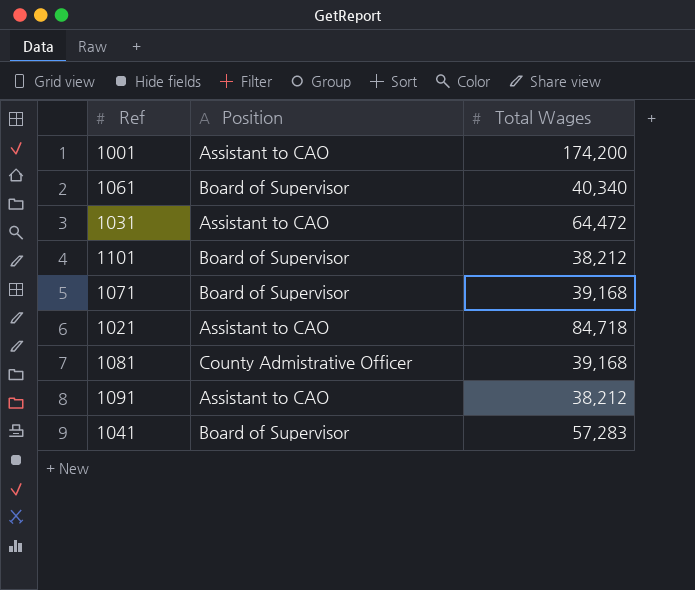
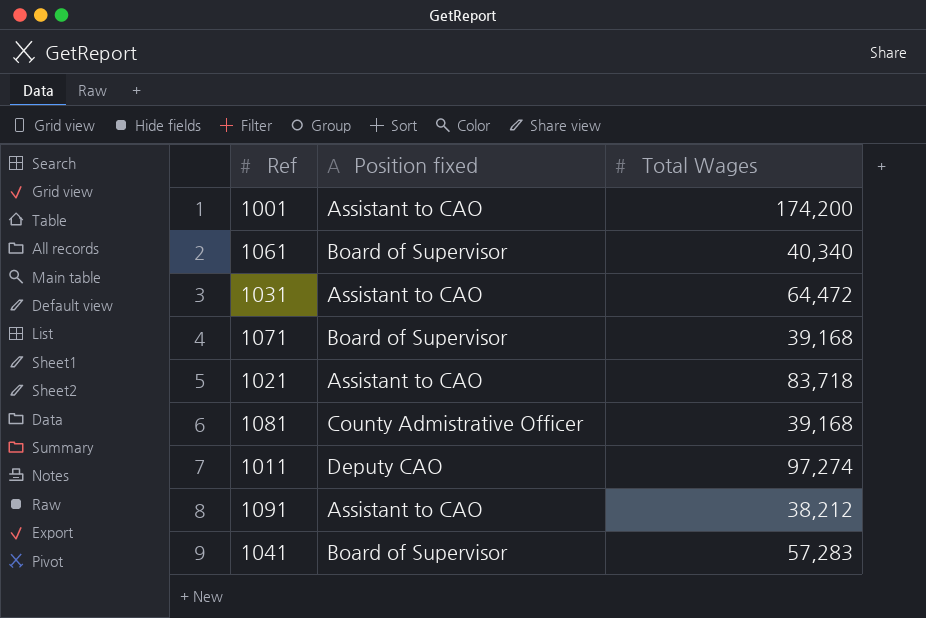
column name: Position -> Position fixed
row 1101: Board of Supervisor | 38,212 -> none
1021 | Total Wages: 84,718 -> 83,718
row 1011: none -> Deputy CAO | 97,274

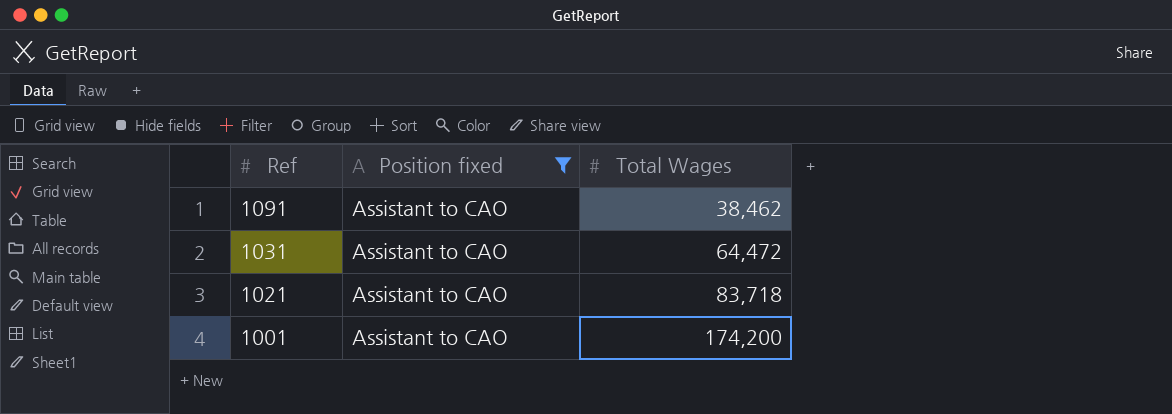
filter: none -> Position fixed = Assistant to CAO
row order: none -> Ref descending
1091 | Total Wages: 38,212 -> 38,462

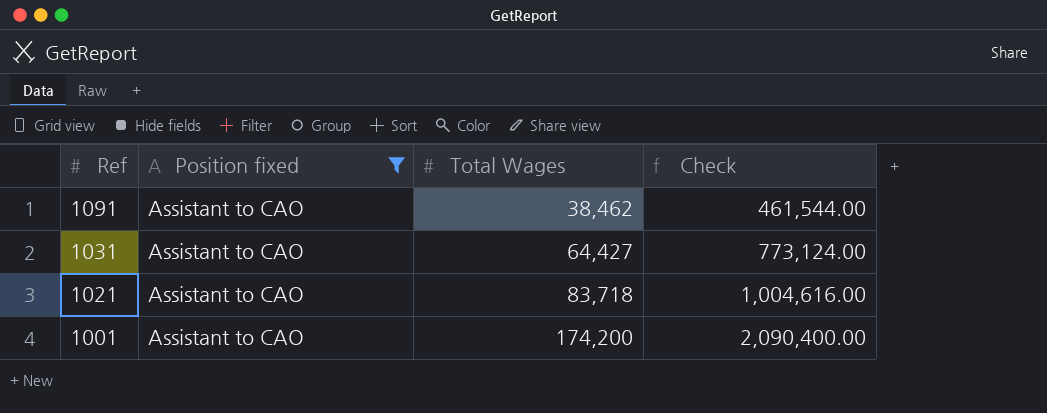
column Check | formula: none -> [Total Wages] * 12
1031 | Total Wages: 64,472 -> 64,427

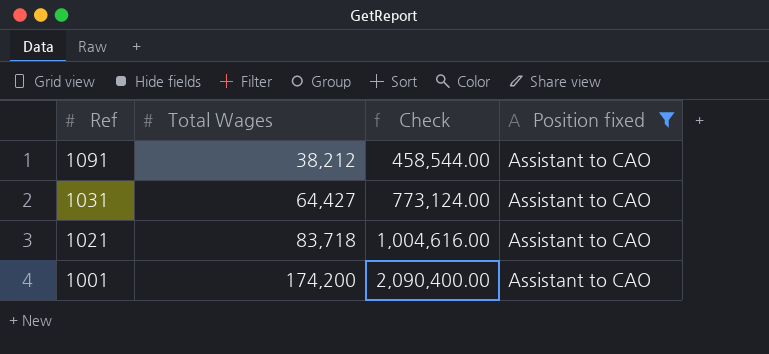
column Position fixed | position: 2 -> 4
1091 | Total Wages: 38,462 -> 38,212
1091 | Check: 461,544.00 -> 458,544.00

